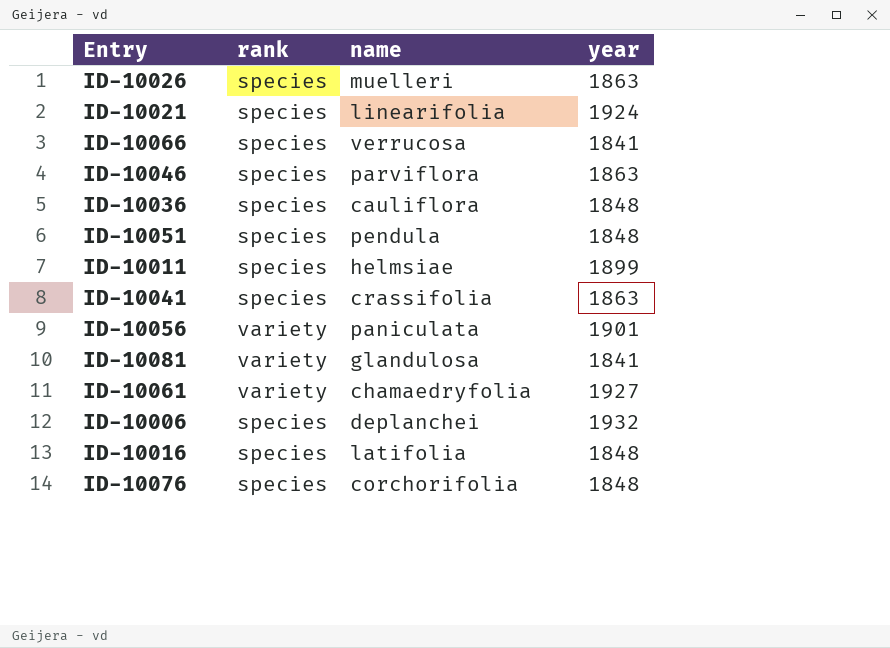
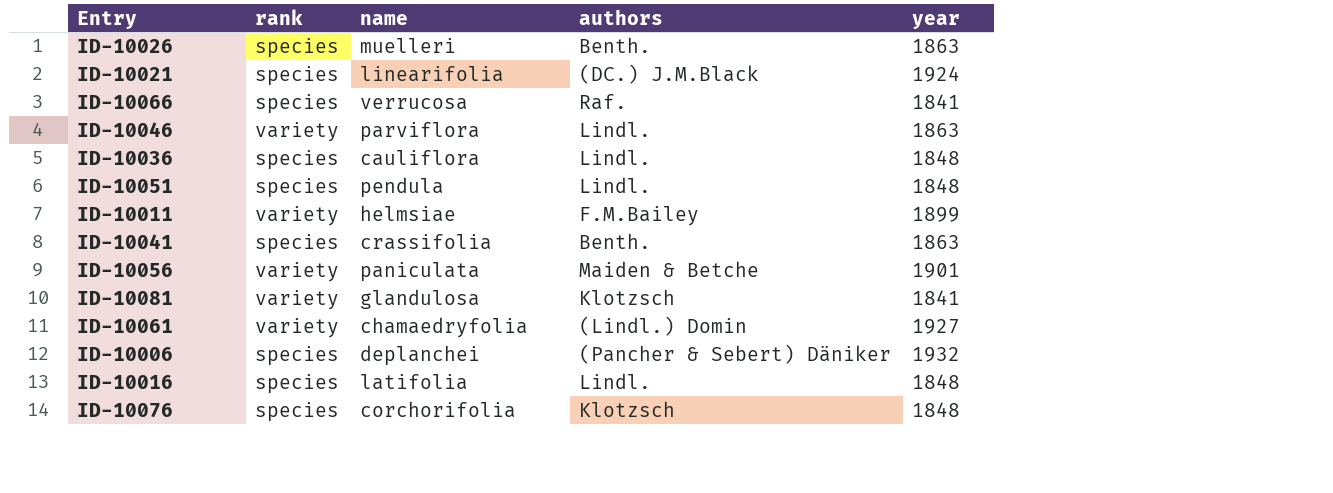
column authors | position: none -> 4
ID-10046 | rank: species -> variety
ID-10011 | rank: species -> variety

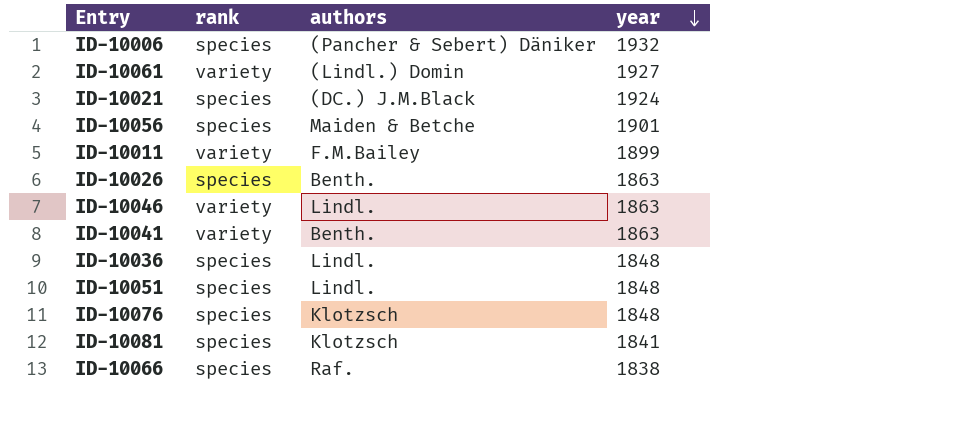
row order: none -> year descending
column name | position: 3 -> none
row ID-10016: species | latifolia | Lindl. | 1848 -> none
ID-10056 | rank: variety -> species
ID-10041 | rank: species -> variety
ID-10081 | rank: variety -> species
ID-10066 | year: 1841 -> 1838

